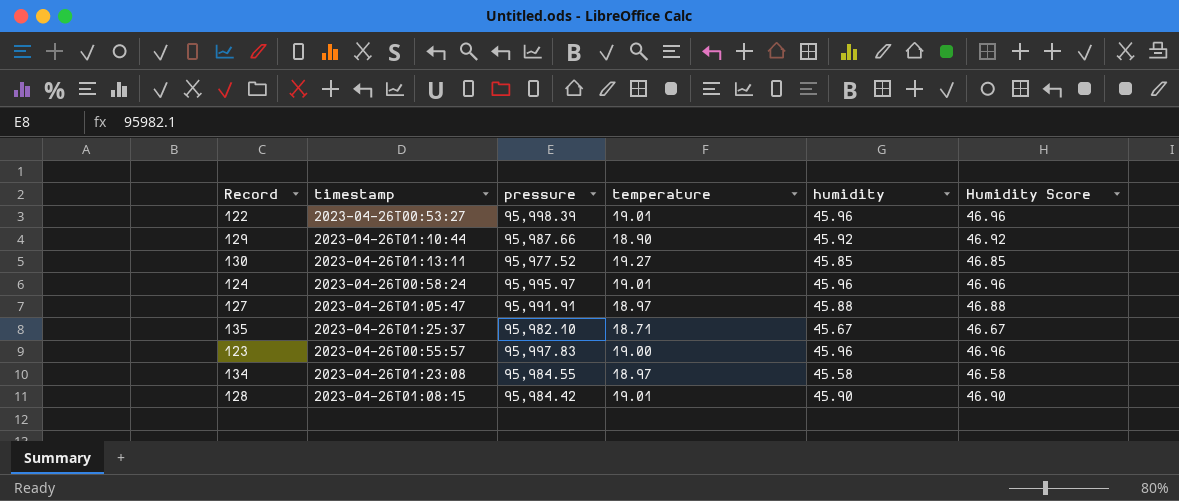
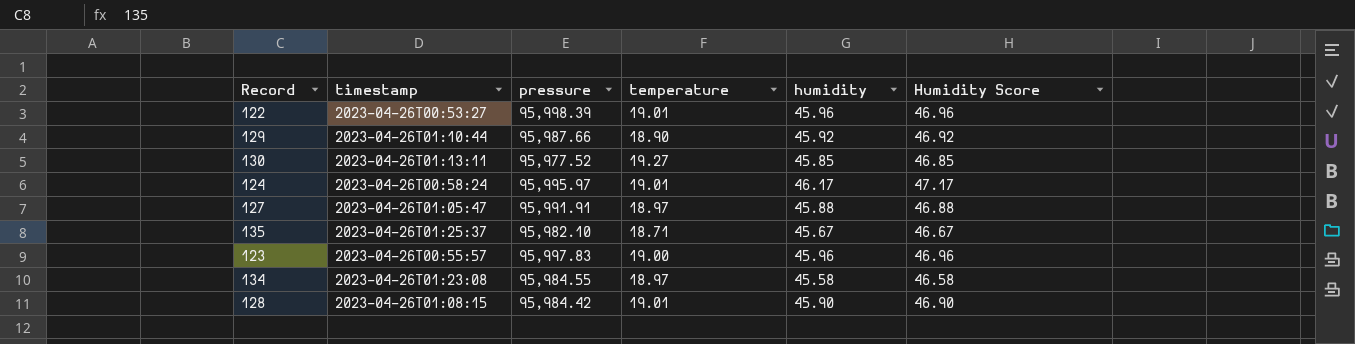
124 | humidity: 45.96 -> 46.17
124 | Humidity Score: 46.96 -> 47.17

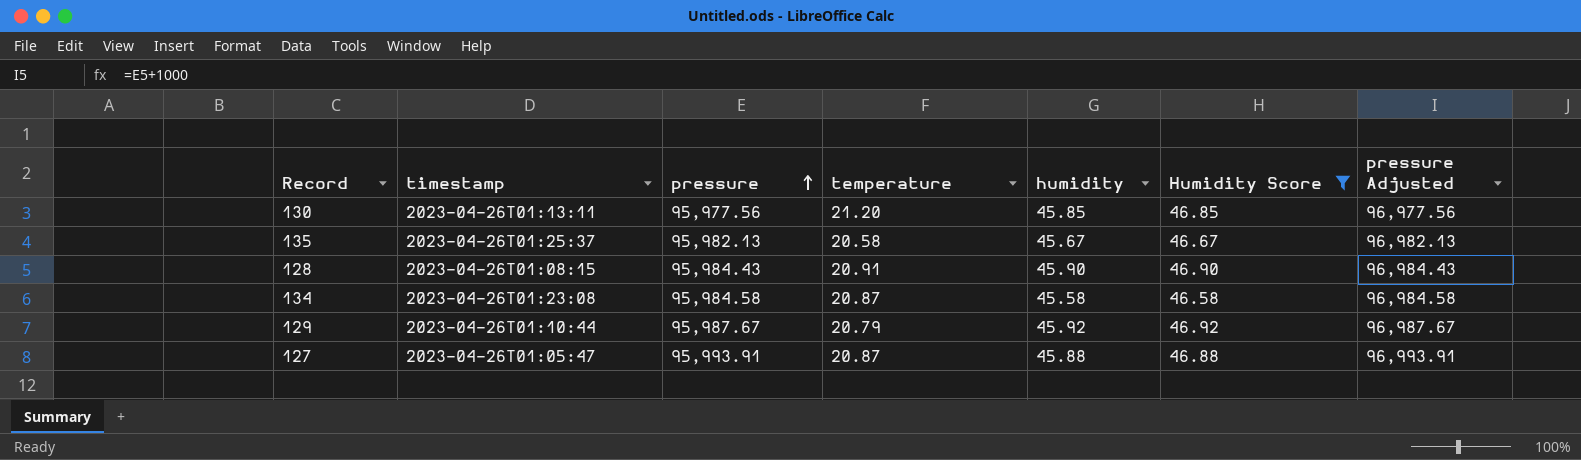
filter: none -> Humidity Score <= 46.92
row order: none -> pressure ascending
column pressure Adjusted | formula: none -> [pressure] + 1000
130 | pressure: 95,977.52 -> 95,977.56
130 | temperature: 19.27 -> 21.20
135 | pressure: 95,982.10 -> 95,982.13
135 | temperature: 18.71 -> 20.58
128 | pressure: 95,984.42 -> 95,984.43
128 | temperature: 19.01 -> 20.91
134 | pressure: 95,984.55 -> 95,984.58
134 | temperature: 18.97 -> 20.87
129 | pressure: 95,987.66 -> 95,987.67
129 | temperature: 18.90 -> 20.79
127 | pressure: 95,991.91 -> 95,993.91
127 | temperature: 18.97 -> 20.87

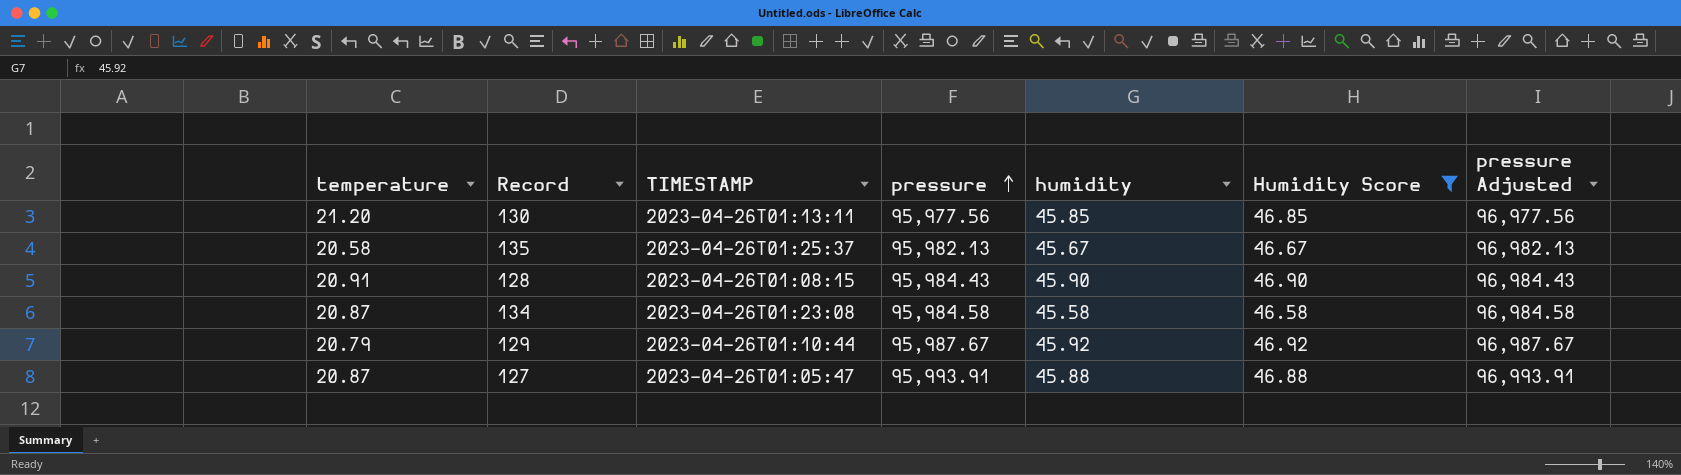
column temperature | position: 4 -> 1
column name: timestamp -> TIMESTAMP

